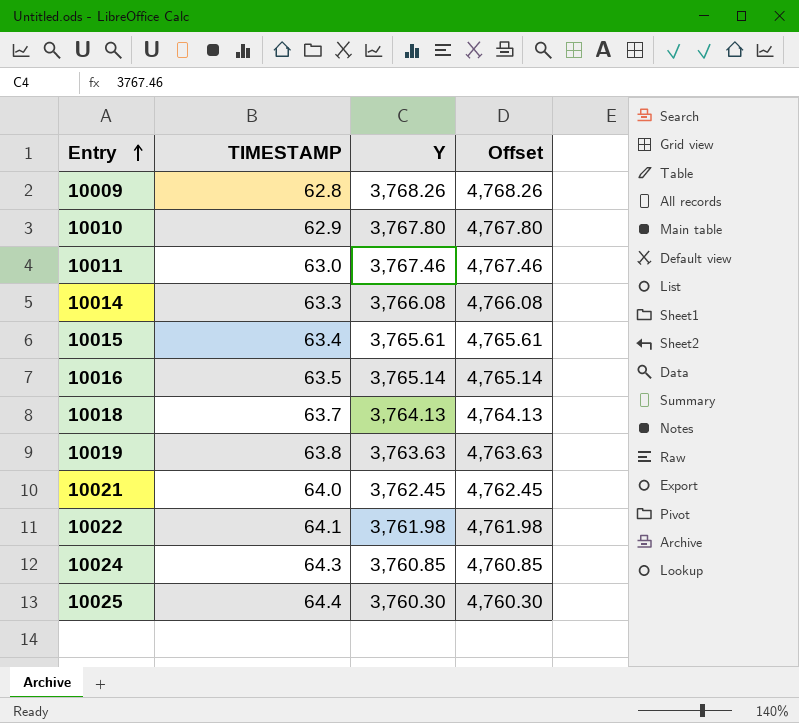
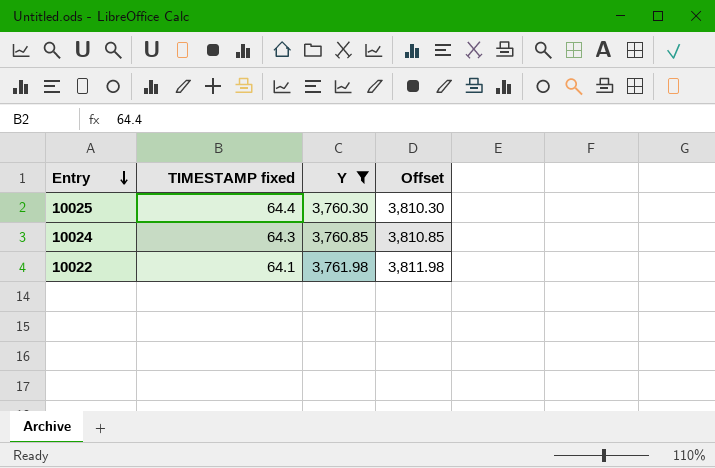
filter: none -> Y <= 3,761.98
row order: Entry ascending -> Entry descending
column name: TIMESTAMP -> TIMESTAMP fixed
column Offset | formula: [Y] + 1000 -> [Y] + 50

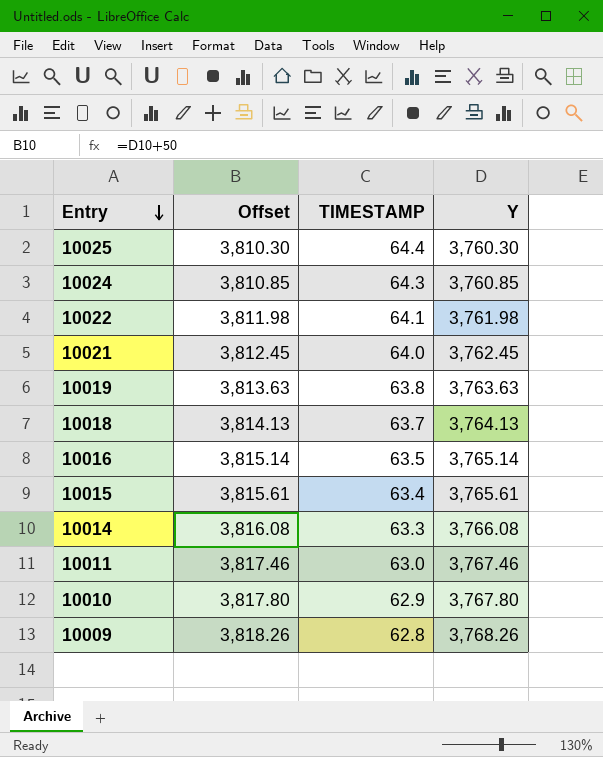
filter: Y <= 3,761.98 -> none
column Offset | position: 4 -> 2
column name: TIMESTAMP fixed -> TIMESTAMP

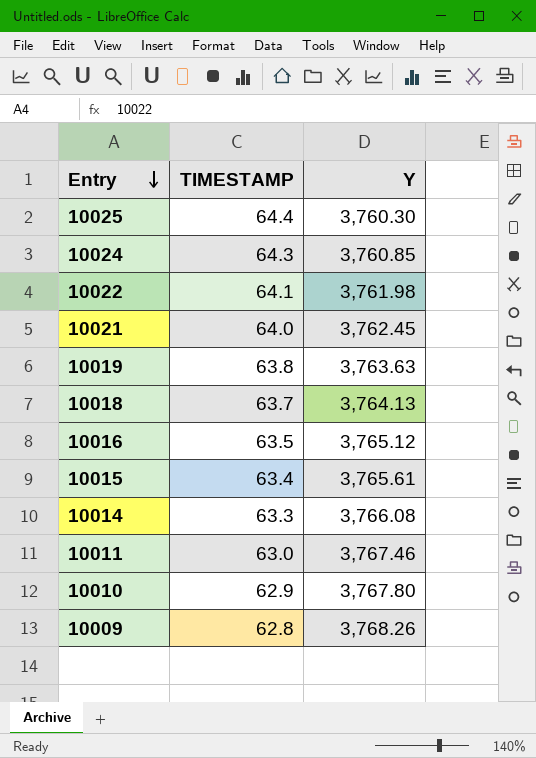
column Offset | formula: [Y] + 50 -> none
10016 | Y: 3,765.14 -> 3,765.12

